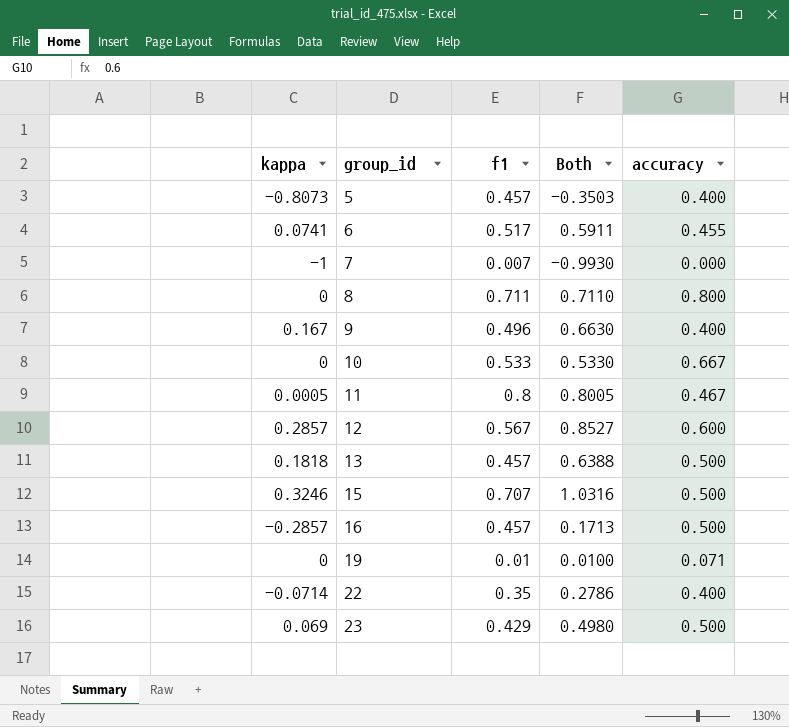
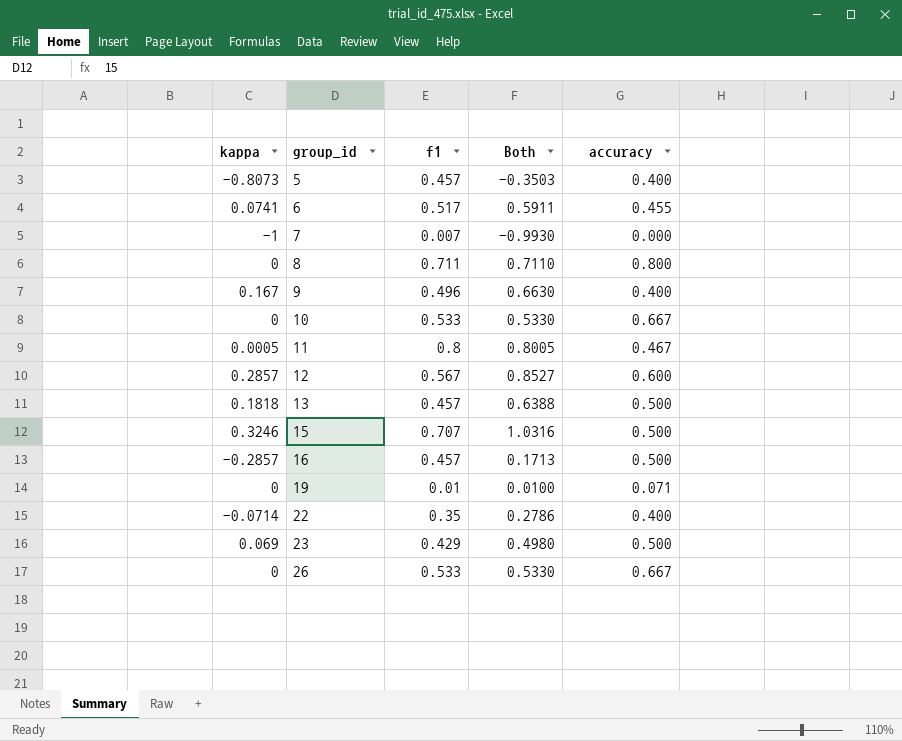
row 26: none -> 0 | 0.533 | 0.5330 | 0.667

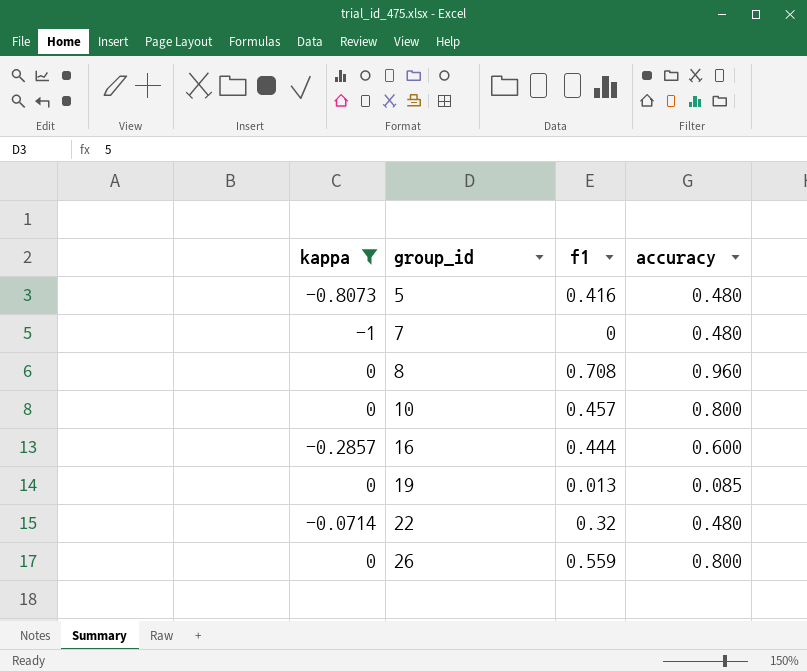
filter: none -> kappa <= 0
column Both | formula: [kappa] + [f1] -> none
5 | f1: 0.457 -> 0.416
5 | accuracy: 0.400 -> 0.480
7 | f1: 0.007 -> 0
7 | accuracy: 0.000 -> 0.480
8 | f1: 0.711 -> 0.708
8 | accuracy: 0.800 -> 0.960
10 | f1: 0.533 -> 0.457
10 | accuracy: 0.667 -> 0.800
16 | f1: 0.457 -> 0.444
16 | accuracy: 0.500 -> 0.600
19 | f1: 0.01 -> 0.013
19 | accuracy: 0.071 -> 0.085
22 | f1: 0.35 -> 0.32
22 | accuracy: 0.400 -> 0.480
26 | f1: 0.533 -> 0.559
26 | accuracy: 0.667 -> 0.800

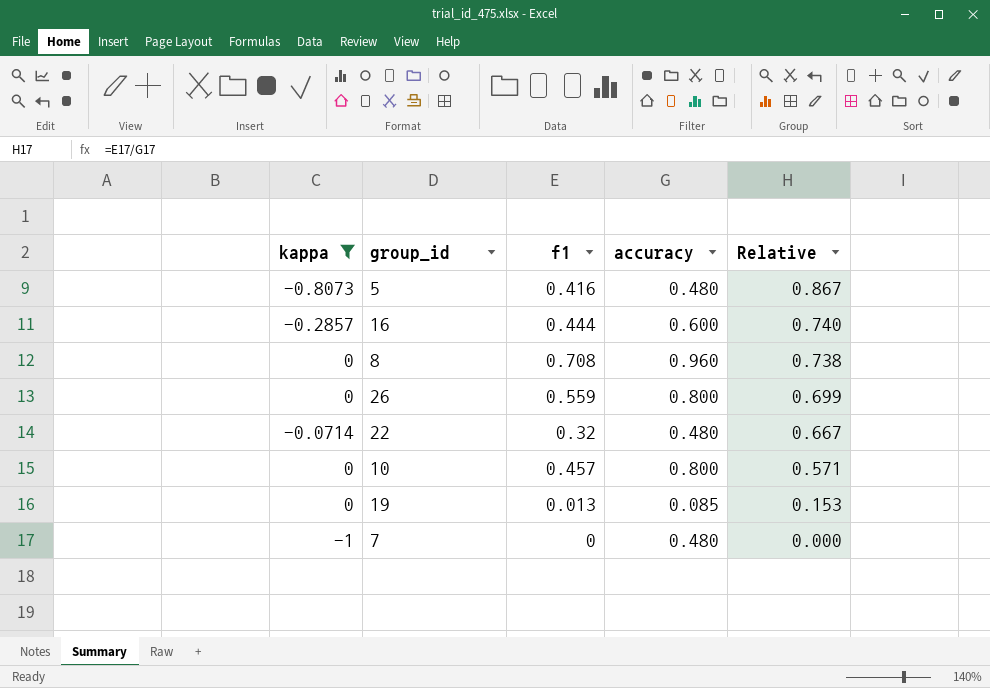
row order: group_id ascending -> Relative descending
column Relative | formula: none -> [f1] / [accuracy]

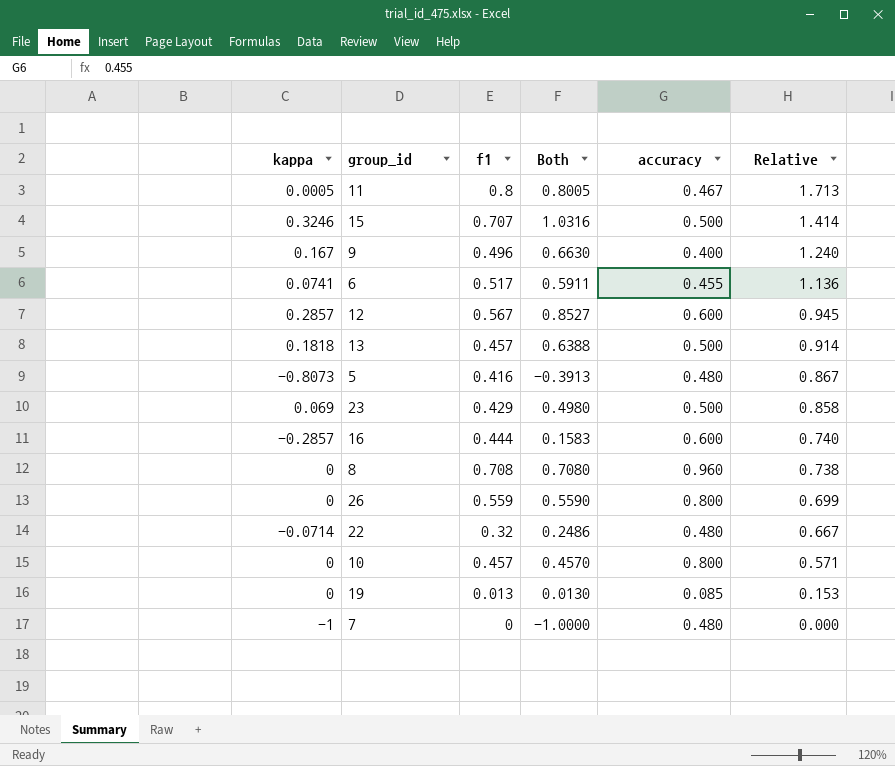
filter: kappa <= 0 -> none
column Both | formula: none -> [kappa] + [f1]

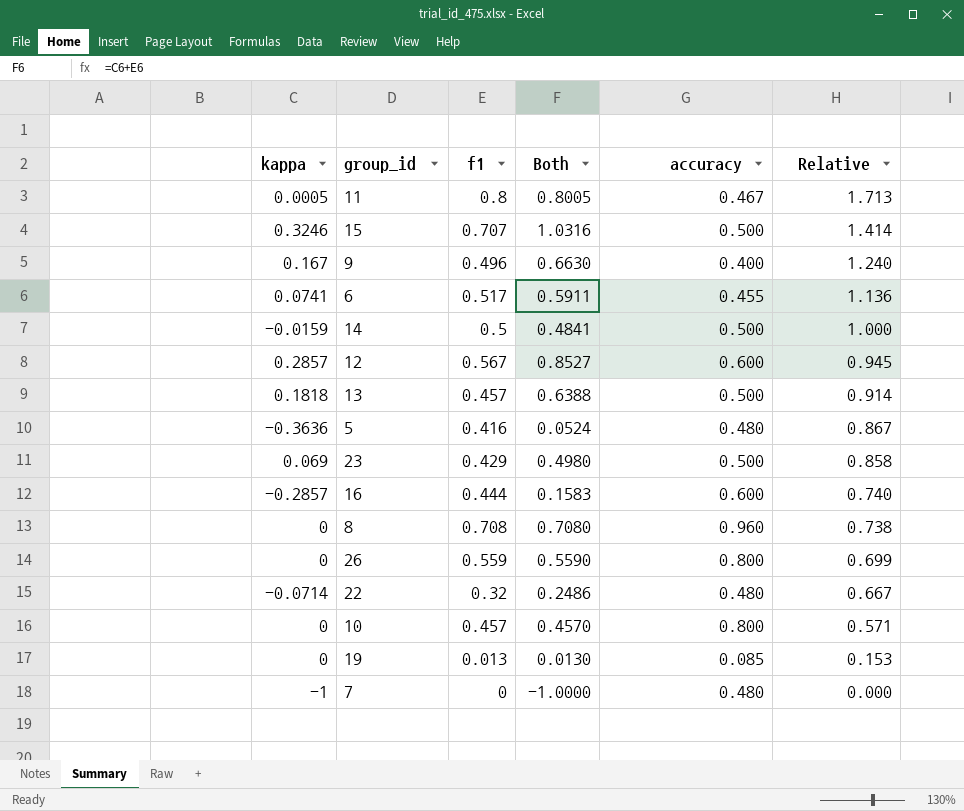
row 14: none -> -0.0159 | 0.5 | 0.4841 | 0.500 | 1.000
5 | kappa: -0.8073 -> -0.3636
5 | Both: -0.3913 -> 0.0524

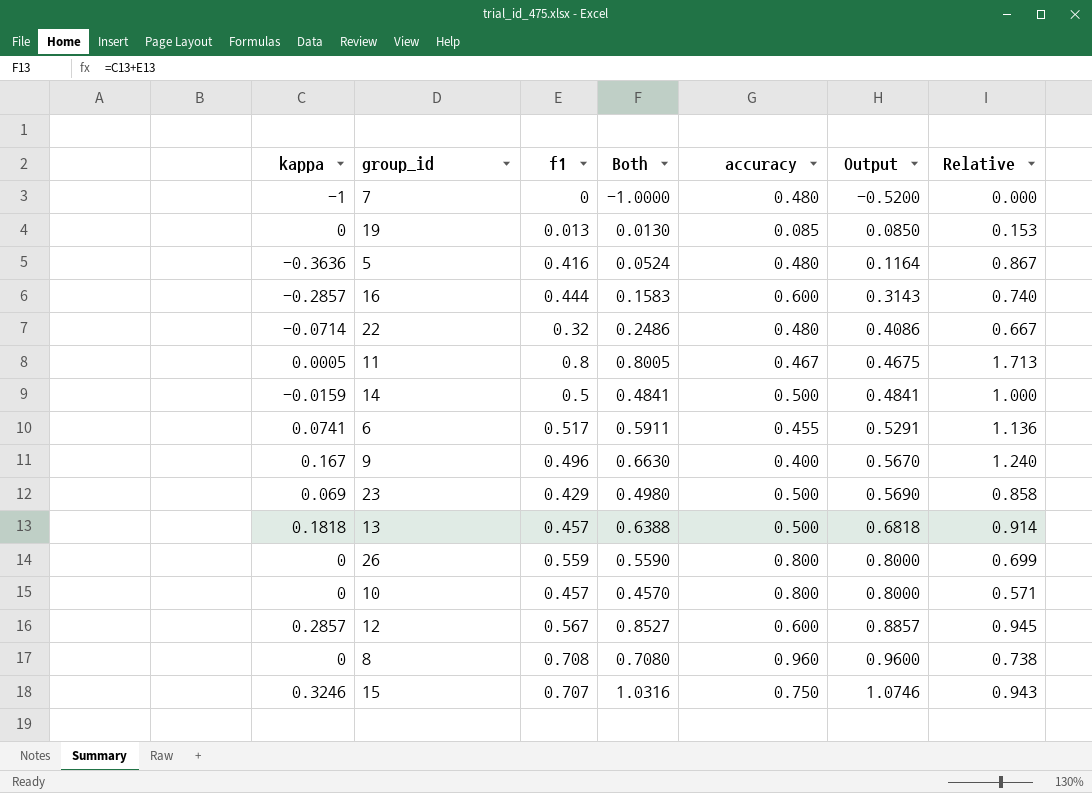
row order: Relative descending -> Output ascending
column Output | formula: none -> [kappa] + [accuracy]
15 | accuracy: 0.500 -> 0.750
15 | Relative: 1.414 -> 0.943

